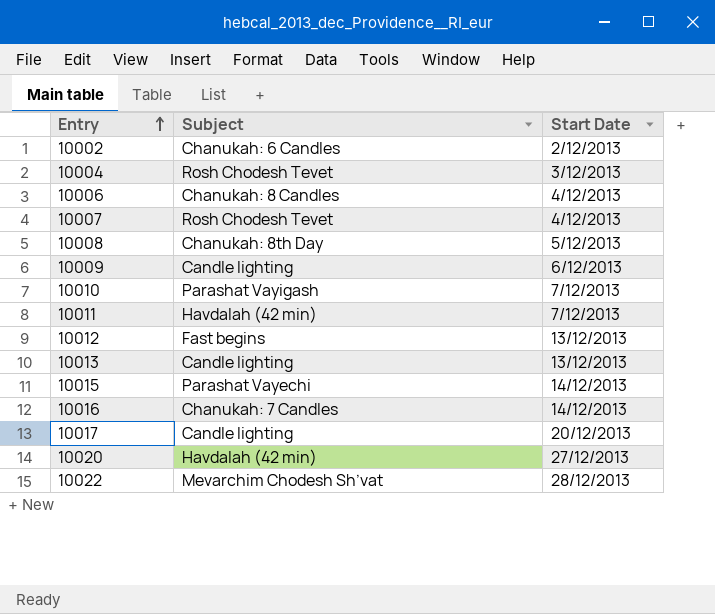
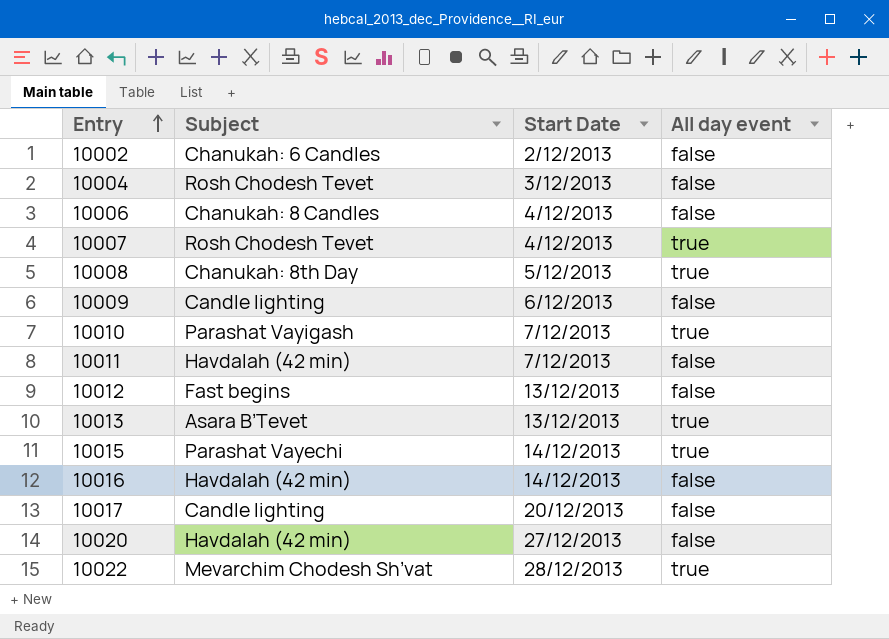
column All day event | position: none -> 4
10013 | Subject: Candle lighting -> Asara B’Tevet
10016 | Subject: Chanukah: 7 Candles -> Havdalah (42 min)

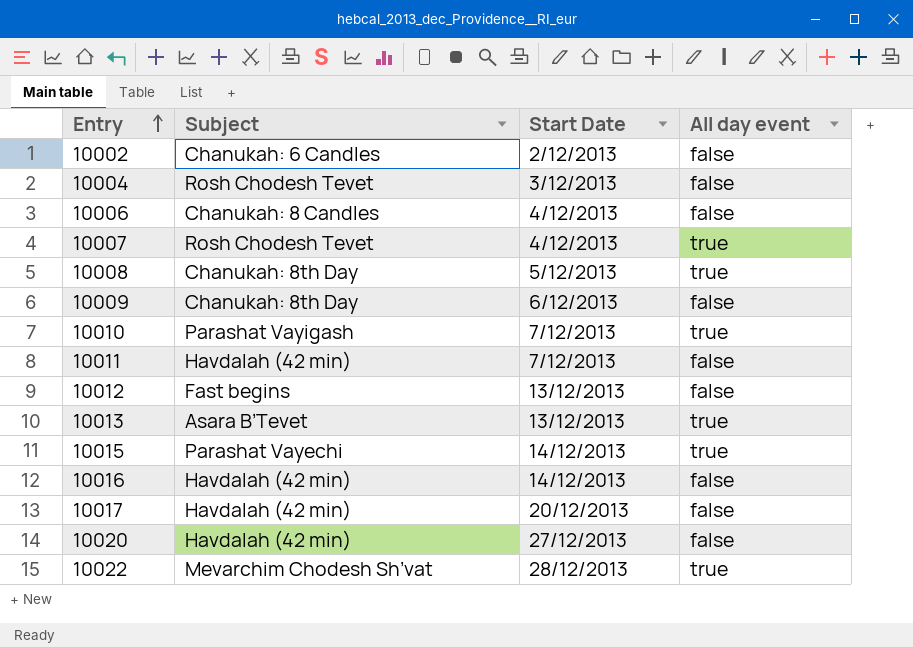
10009 | Subject: Candle lighting -> Chanukah: 8th Day
10017 | Subject: Candle lighting -> Havdalah (42 min)

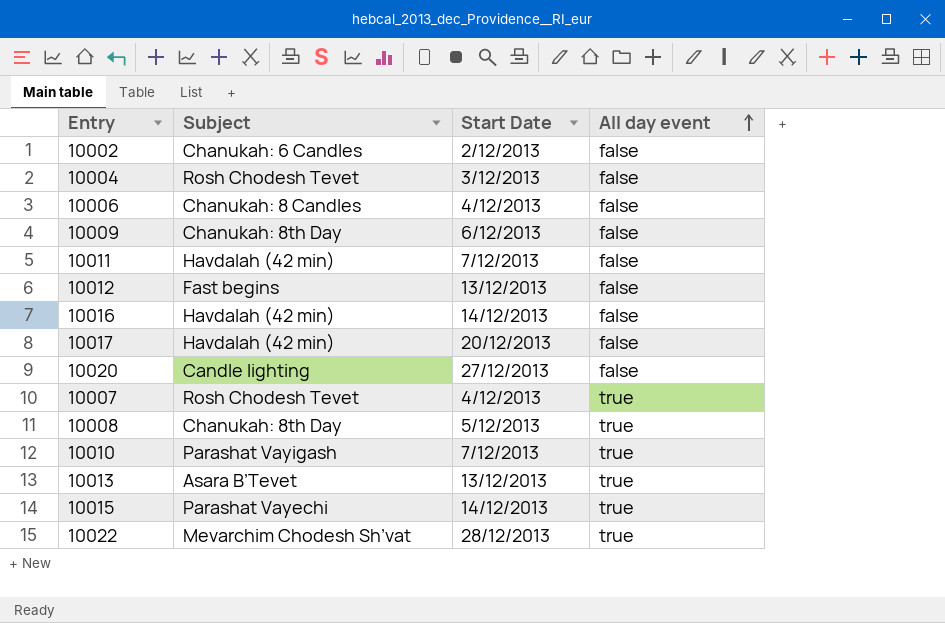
row order: Entry ascending -> All day event ascending
10020 | Subject: Havdalah (42 min) -> Candle lighting

